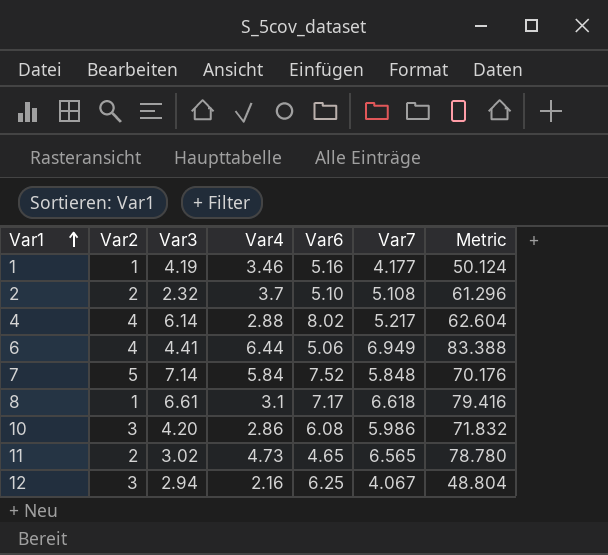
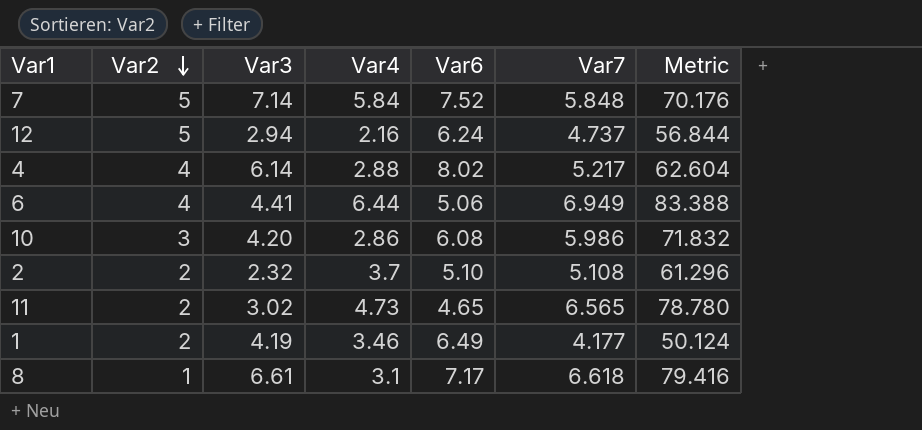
row order: Var1 ascending -> Var2 descending
12 | Var2: 3 -> 5
12 | Var6: 6.25 -> 6.24
12 | Var7: 4.067 -> 4.737
12 | Metric: 48.804 -> 56.844
1 | Var2: 1 -> 2
1 | Var6: 5.16 -> 6.49

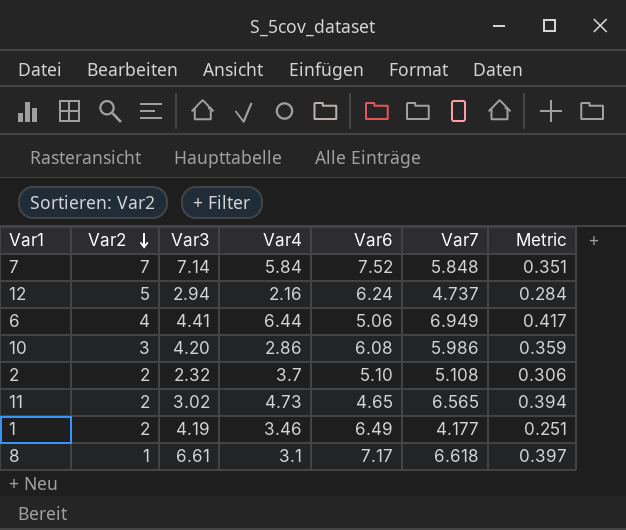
column Metric | formula: [Var7] * 12 -> [Var7] * 0.06
row 4: 4 | 6.14 | 2.88 | 8.02 | 5.217 | 62.604 -> none
7 | Var2: 5 -> 7

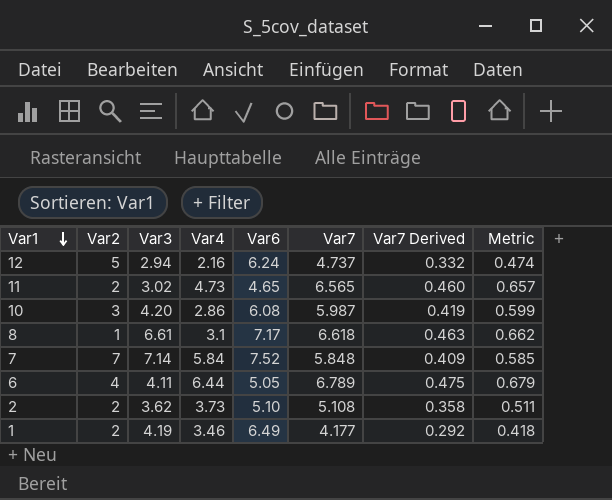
row order: Var2 descending -> Var1 descending
column Var7 Derived | formula: none -> [Var7] * 0.07
column Metric | formula: [Var7] * 0.06 -> [Var7] * 0.1
10 | Var7: 5.986 -> 5.987
6 | Var3: 4.41 -> 4.11
6 | Var6: 5.06 -> 5.05
6 | Var7: 6.949 -> 6.789
2 | Var3: 2.32 -> 3.62
2 | Var4: 3.7 -> 3.73

